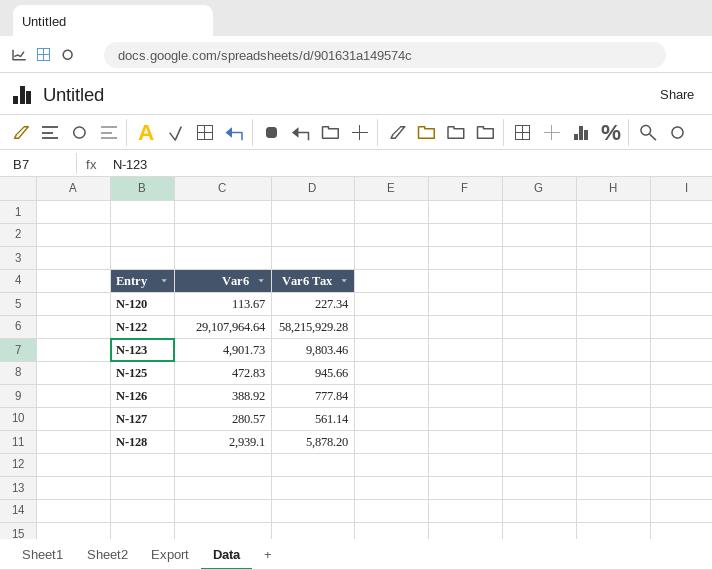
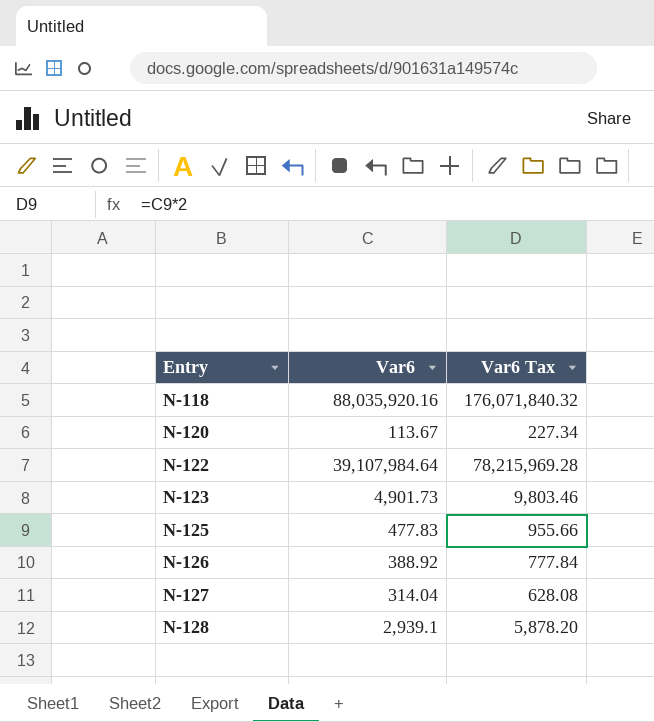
row N-118: none -> 88,035,920.16 | 176,071,840.32
N-122 | Var6: 29,107,964.64 -> 39,107,984.64
N-122 | Var6 Tax: 58,215,929.28 -> 78,215,969.28
N-125 | Var6: 472.83 -> 477.83
N-125 | Var6 Tax: 945.66 -> 955.66
N-127 | Var6: 280.57 -> 314.04
N-127 | Var6 Tax: 561.14 -> 628.08

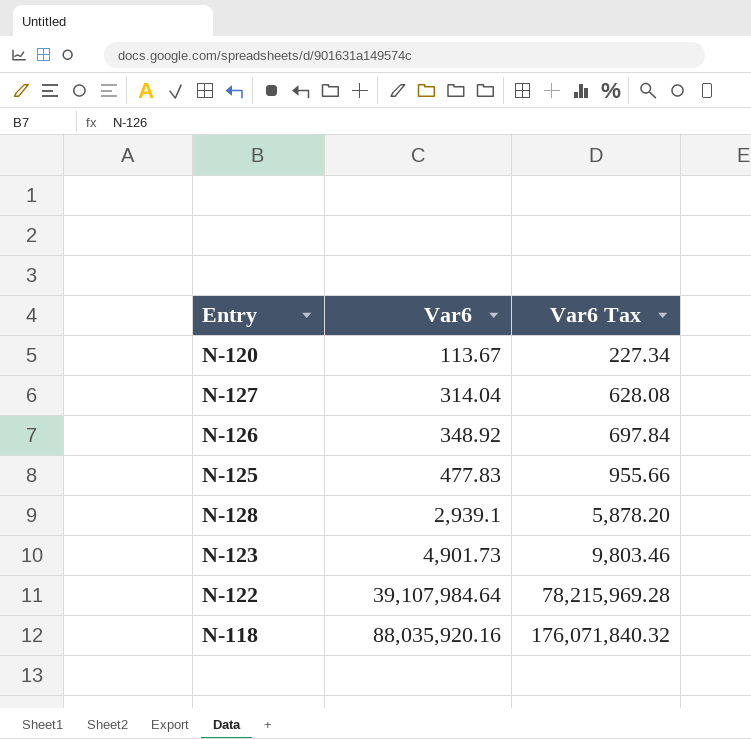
row order: Entry ascending -> Var6 ascending
N-126 | Var6: 388.92 -> 348.92
N-126 | Var6 Tax: 777.84 -> 697.84

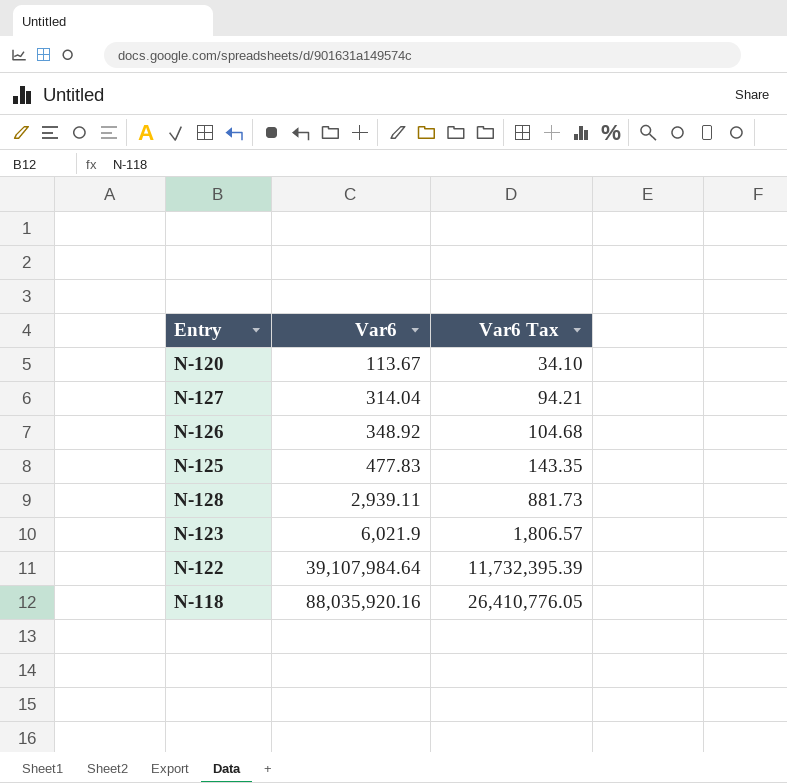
column Var6 Tax | formula: [Var6] * 2 -> [Var6] * 0.3
N-128 | Var6: 2,939.1 -> 2,939.11
N-123 | Var6: 4,901.73 -> 6,021.9

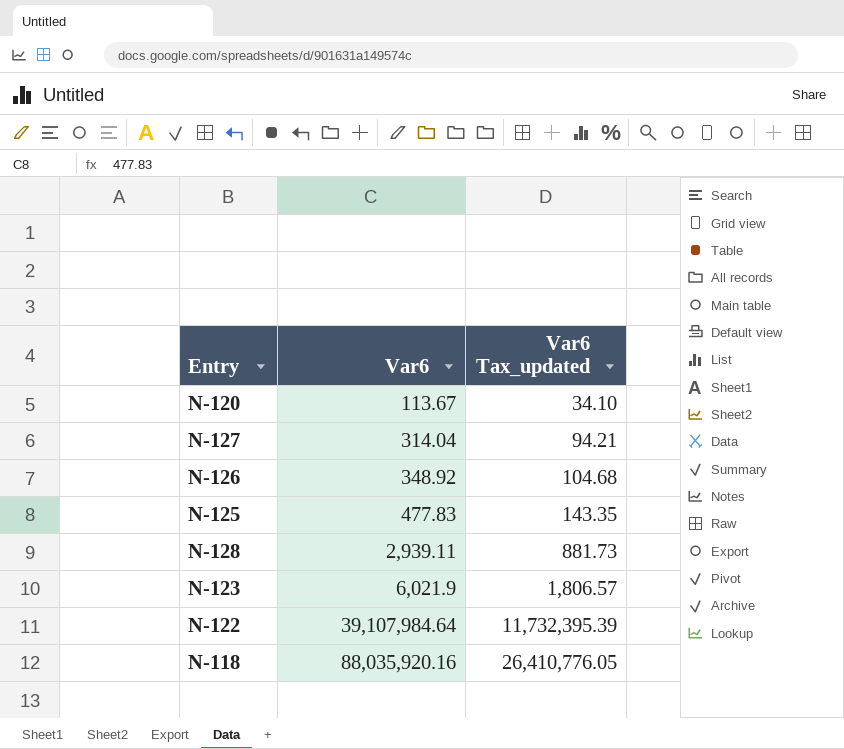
column name: Var6 Tax -> Var6 Tax_updated

